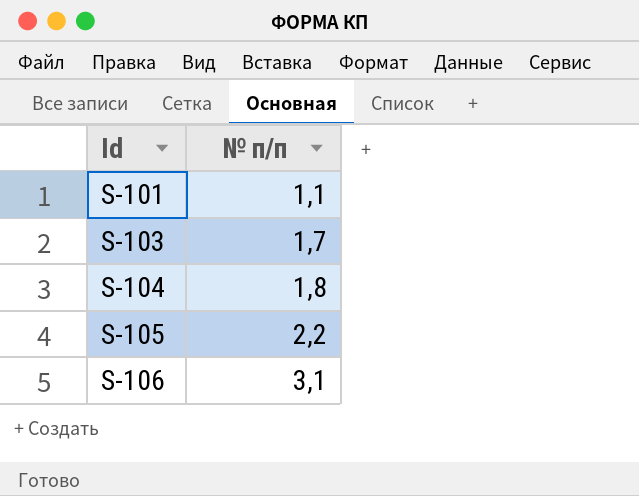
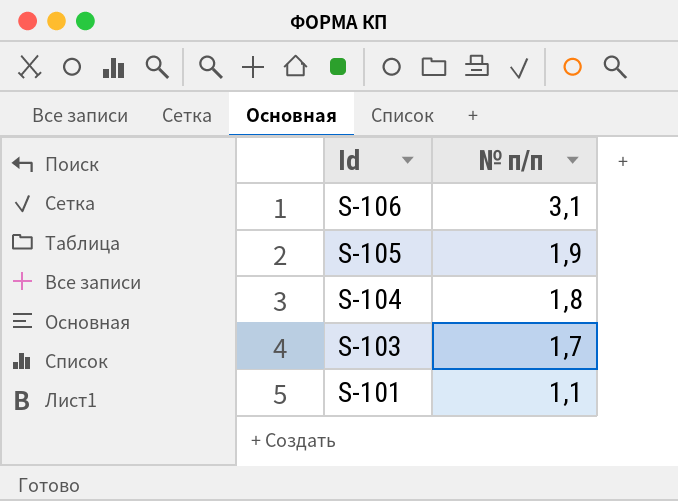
row order: Id ascending -> Id descending
S-105 | № п/п: 2,2 -> 1,9

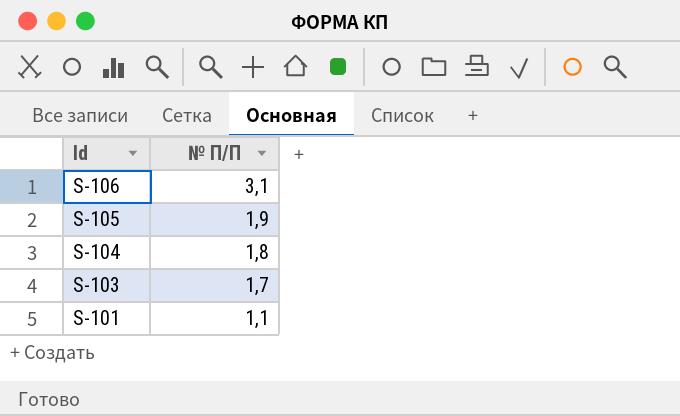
column name: № п/п -> № П/П

